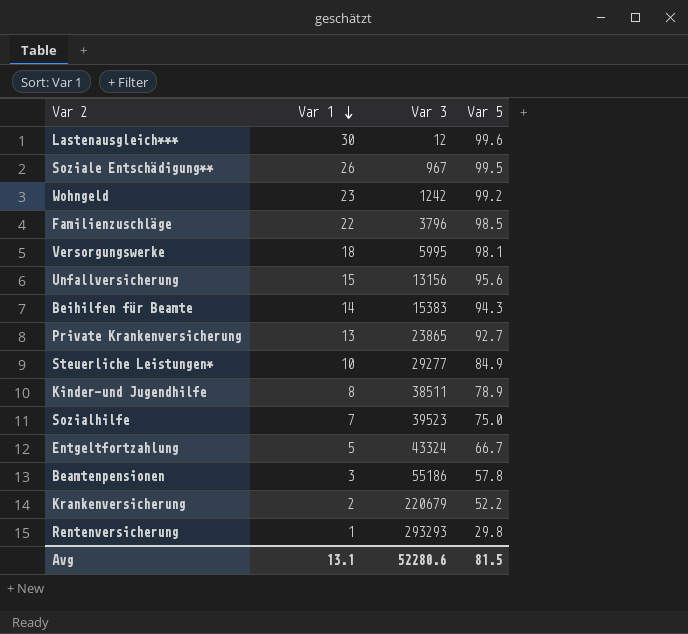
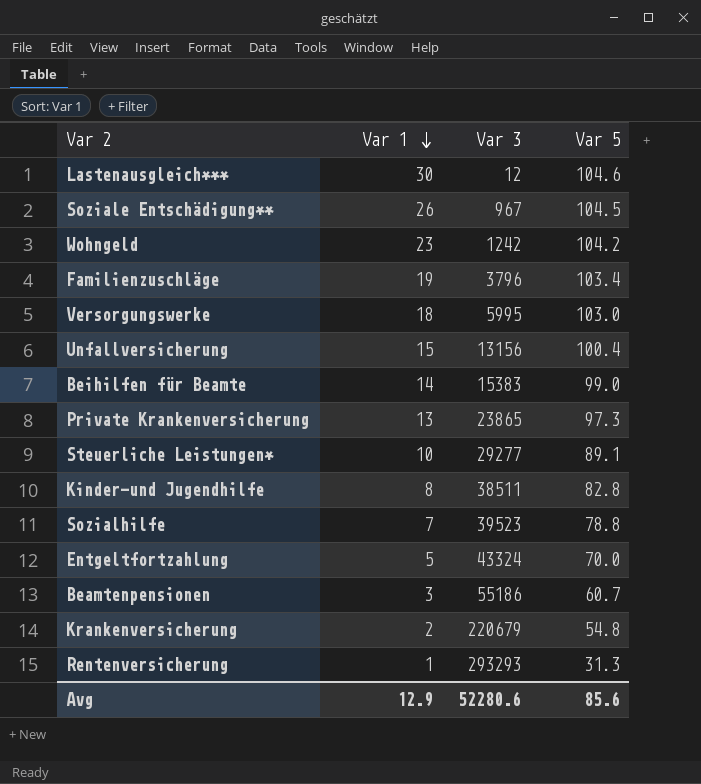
Lastenausgleich*** | Var 5: 99.6 -> 104.6
Soziale Entschädigung** | Var 5: 99.5 -> 104.5
Wohngeld | Var 5: 99.2 -> 104.2
Familienzuschläge | Var 1: 22 -> 19
Familienzuschläge | Var 5: 98.5 -> 103.4
Versorgungswerke | Var 5: 98.1 -> 103.0
Unfallversicherung | Var 5: 95.6 -> 100.4
Beihilfen für Beamte | Var 5: 94.3 -> 99.0
Private Krankenversicherung | Var 5: 92.7 -> 97.3
Steuerliche Leistungen* | Var 5: 84.9 -> 89.1
Kinder-und Jugendhilfe | Var 5: 78.9 -> 82.8
Sozialhilfe | Var 5: 75.0 -> 78.8
Entgeltfortzahlung | Var 5: 66.7 -> 70.0
Beamtenpensionen | Var 5: 57.8 -> 60.7
Krankenversicherung | Var 5: 52.2 -> 54.8
Rentenversicherung | Var 5: 29.8 -> 31.3
Avg | Var 1: 13.1 -> 12.9
Avg | Var 5: 81.5 -> 85.6

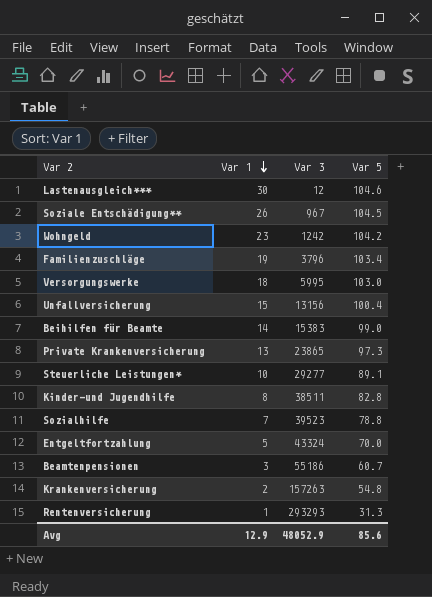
Krankenversicherung | Var 3: 220679 -> 157263
Avg | Var 3: 52280.6 -> 48052.9

